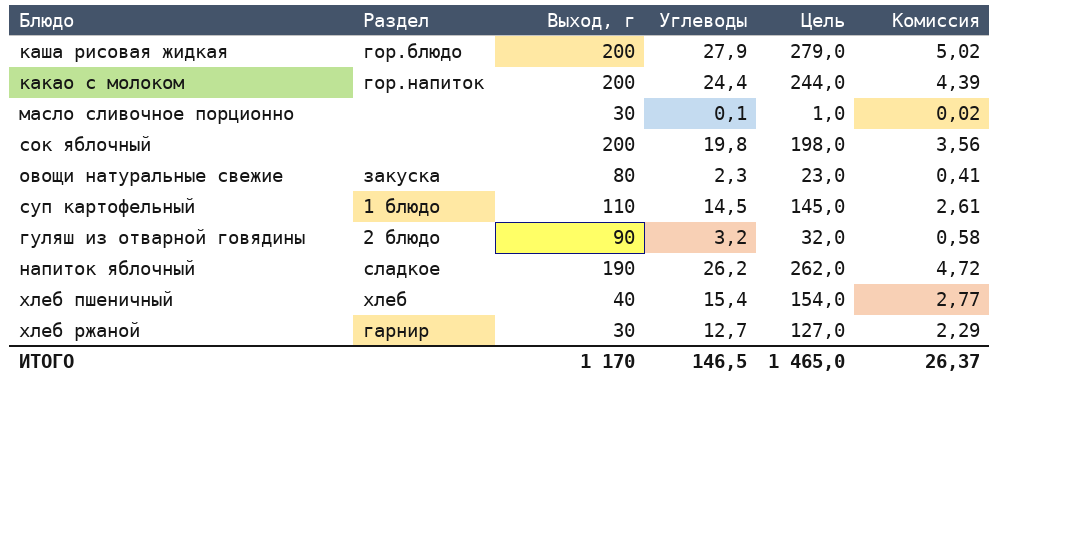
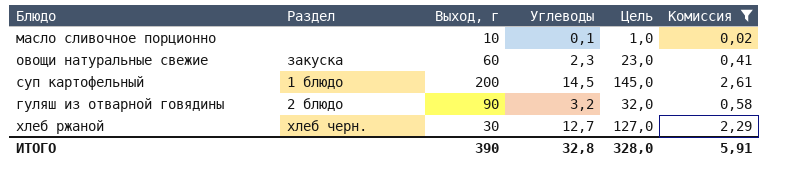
filter: none -> Комиссия <= 2,61
масло сливочное порционно | Выход, г: 30 -> 10
овощи натуральные свежие | Выход, г: 80 -> 60
суп картофельный | Выход, г: 110 -> 200
хлеб ржаной | Раздел: гарнир -> хлеб черн.
ИТОГО | Выход, г: 1 170 -> 390
ИТОГО | Углеводы: 146,5 -> 32,8
ИТОГО | Цель: 1 465,0 -> 328,0
ИТОГО | Комиссия: 26,37 -> 5,91

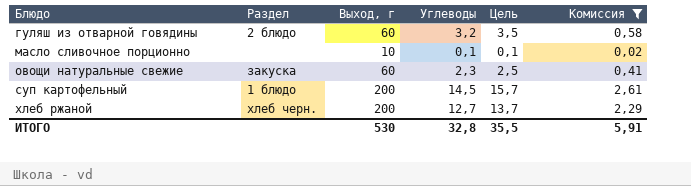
row order: none -> Блюдо ascending
column Цель | formula: [Углеводы] * 10 -> [Углеводы] * 1,08
гуляш из отварной говядины | Выход, г: 90 -> 60
хлеб ржаной | Выход, г: 30 -> 200
ИТОГО | Выход, г: 390 -> 530
ИТОГО | Цель: 328,0 -> 35,5

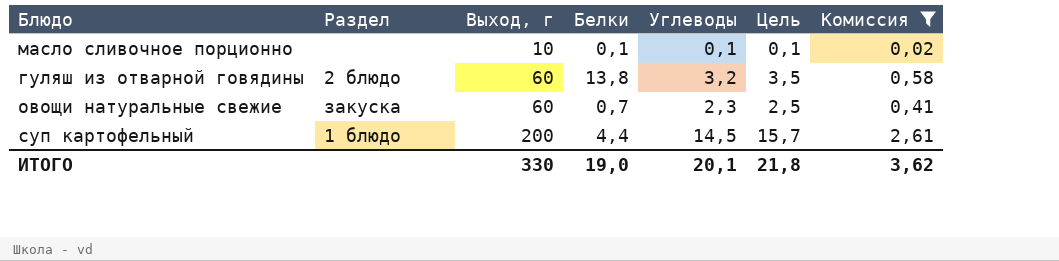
row order: Блюдо ascending -> Выход, г ascending
column Белки | position: none -> 4
row хлеб ржаной: хлеб черн. | 200 | 12,7 | 13,7 | 2,29 -> none
ИТОГО | Выход, г: 530 -> 330
ИТОГО | Углеводы: 32,8 -> 20,1
ИТОГО | Цель: 35,5 -> 21,8
ИТОГО | Комиссия: 5,91 -> 3,62

